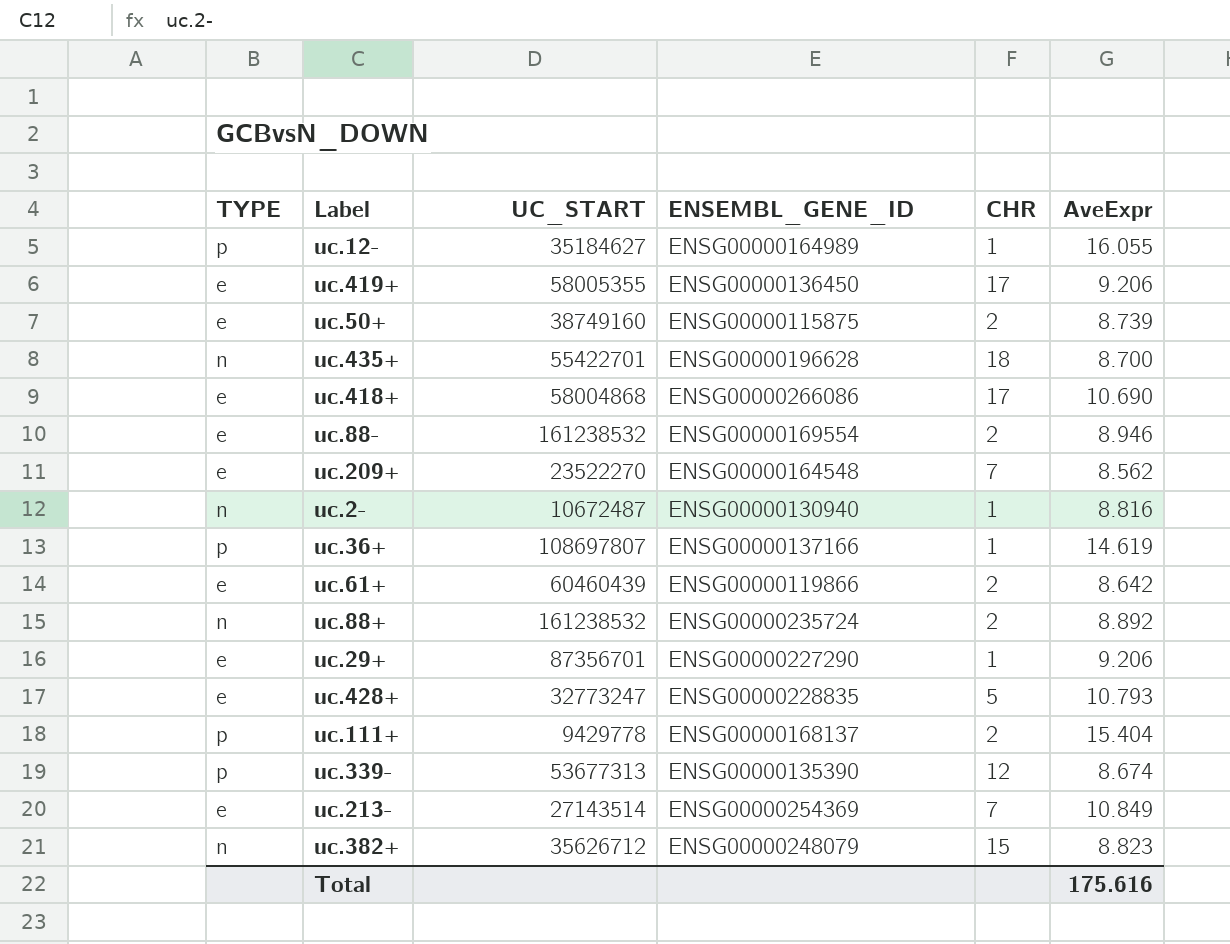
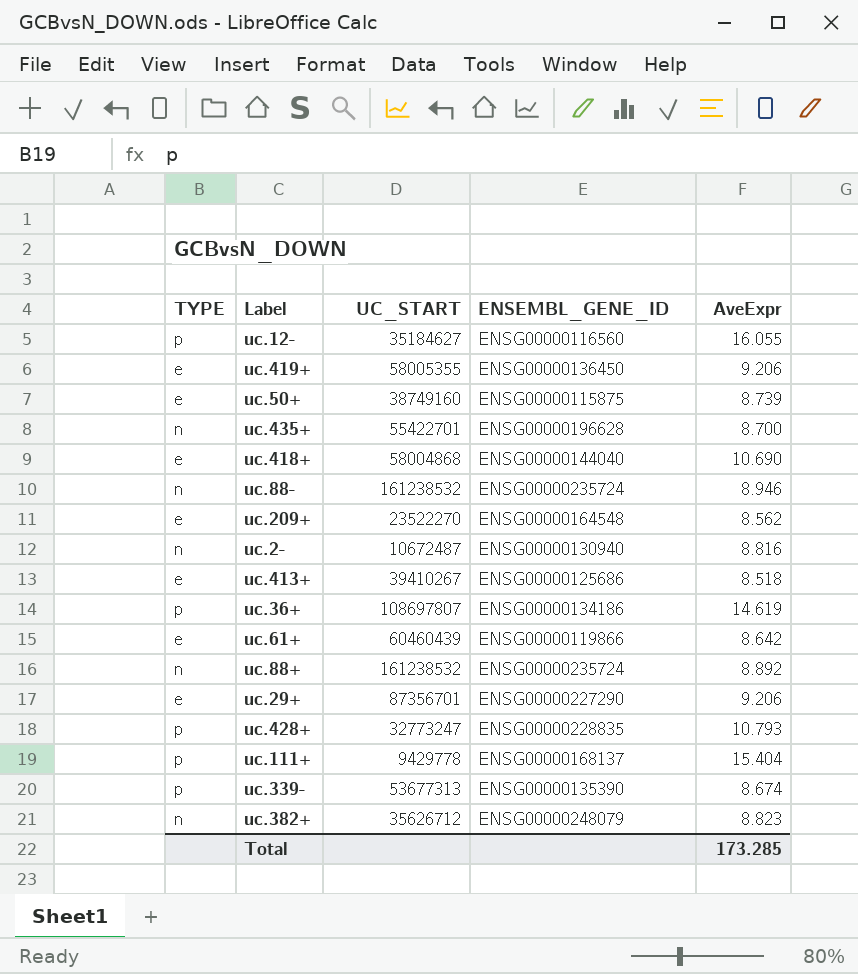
column CHR | position: 5 -> none
row uc.213-: e | 27143514 | ENSG00000254369 | 7 | 10.849 -> none
uc.12- | ENSEMBL_GENE_ID: ENSG00000164989 -> ENSG00000116560
uc.418+ | ENSEMBL_GENE_ID: ENSG00000266086 -> ENSG00000144040
uc.88- | TYPE: e -> n
uc.88- | ENSEMBL_GENE_ID: ENSG00000169554 -> ENSG00000235724
row uc.413+: none -> e | 39410267 | ENSG00000125686 | 8.518
uc.36+ | ENSEMBL_GENE_ID: ENSG00000137166 -> ENSG00000134186
uc.428+ | TYPE: e -> p
Total | AveExpr: 175.616 -> 173.285

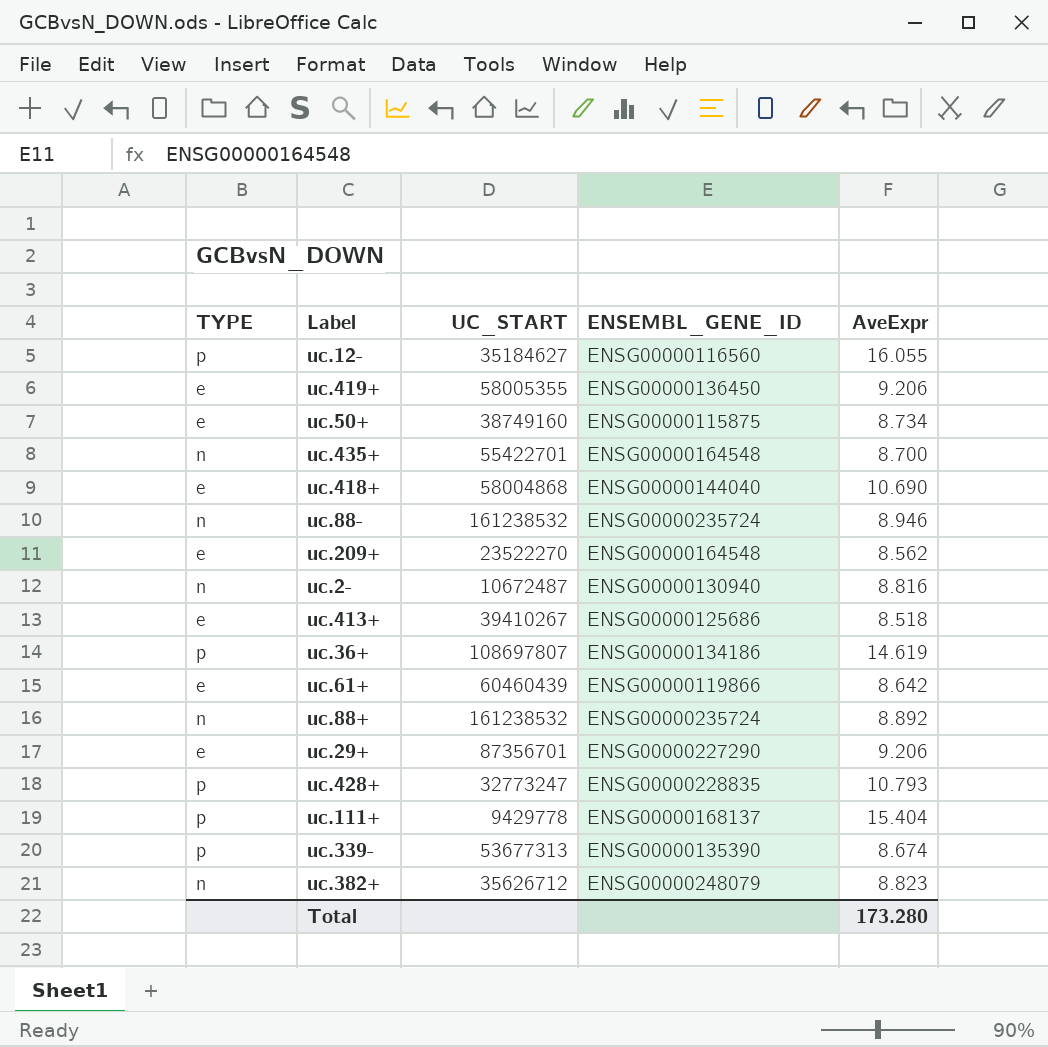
uc.50+ | AveExpr: 8.739 -> 8.734
uc.435+ | ENSEMBL_GENE_ID: ENSG00000196628 -> ENSG00000164548
Total | AveExpr: 173.285 -> 173.280

